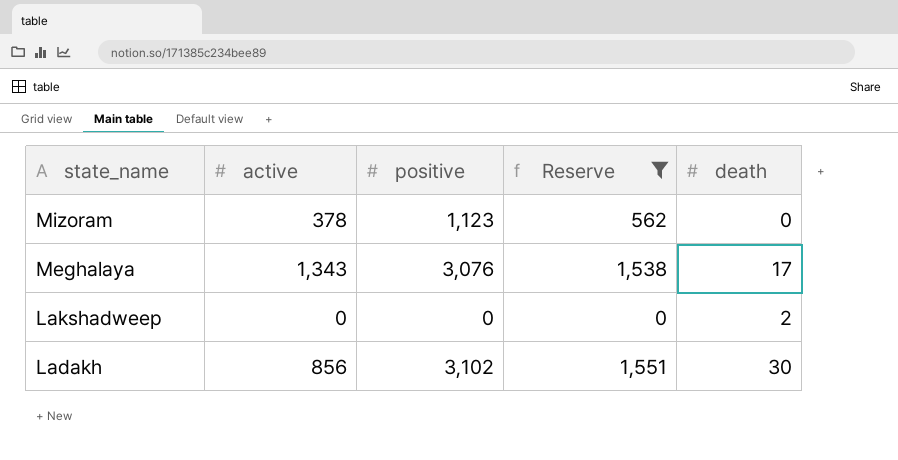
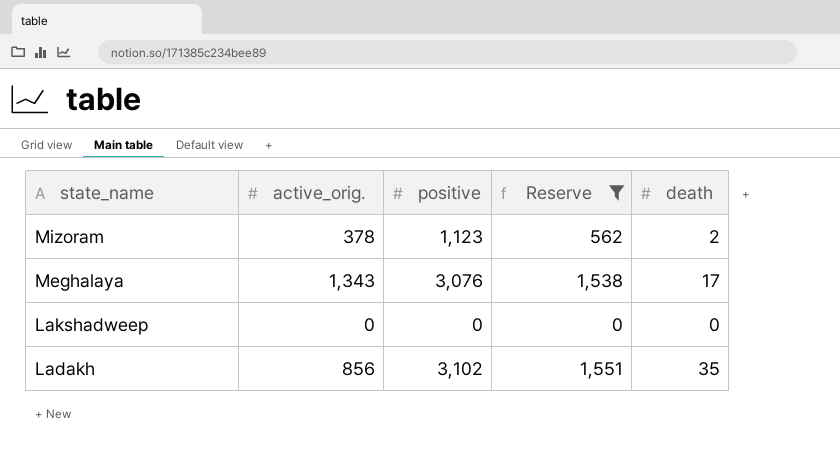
column name: active -> active_orig.
Mizoram | death: 0 -> 2
Lakshadweep | death: 2 -> 0
Ladakh | death: 30 -> 35

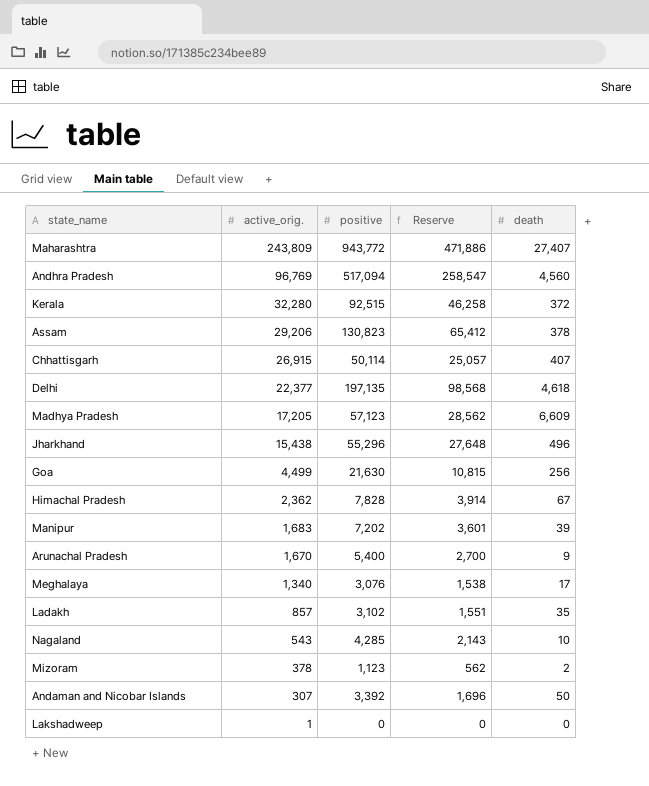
filter: Reserve <= 1,551 -> none
row order: state_name descending -> active_orig. descending
Meghalaya | active_orig.: 1,343 -> 1,340
Ladakh | active_orig.: 856 -> 857
Lakshadweep | active_orig.: 0 -> 1

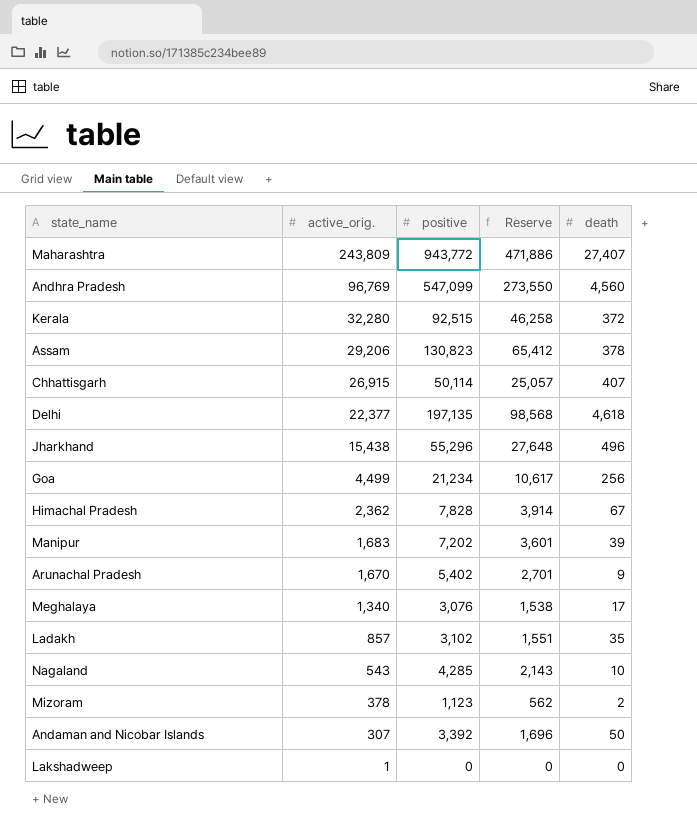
row Madhya Pradesh: 17,205 | 57,123 | 28,562 | 6,609 -> none
Andhra Pradesh | positive: 517,094 -> 547,099
Andhra Pradesh | Reserve: 258,547 -> 273,550
Goa | positive: 21,630 -> 21,234
Goa | Reserve: 10,815 -> 10,617
Arunachal Pradesh | positive: 5,400 -> 5,402
Arunachal Pradesh | Reserve: 2,700 -> 2,701

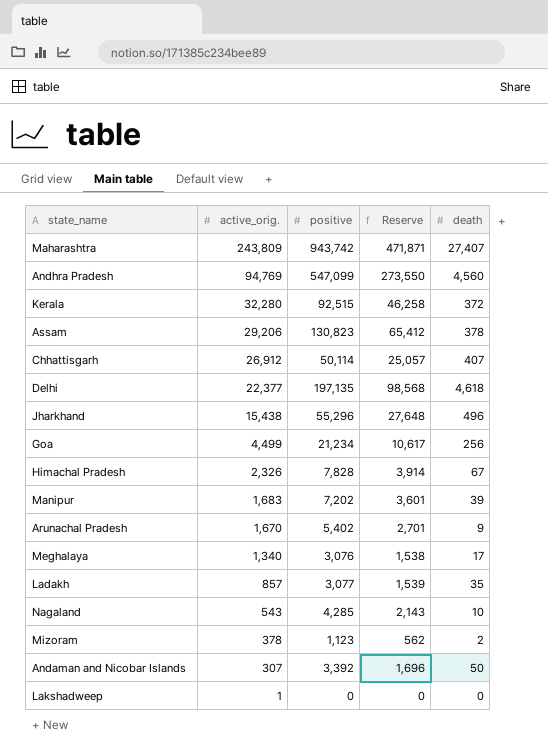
Maharashtra | positive: 943,772 -> 943,742
Maharashtra | Reserve: 471,886 -> 471,871
Andhra Pradesh | active_orig.: 96,769 -> 94,769
Chhattisgarh | active_orig.: 26,915 -> 26,912
Himachal Pradesh | active_orig.: 2,362 -> 2,326
Ladakh | positive: 3,102 -> 3,077
Ladakh | Reserve: 1,551 -> 1,539

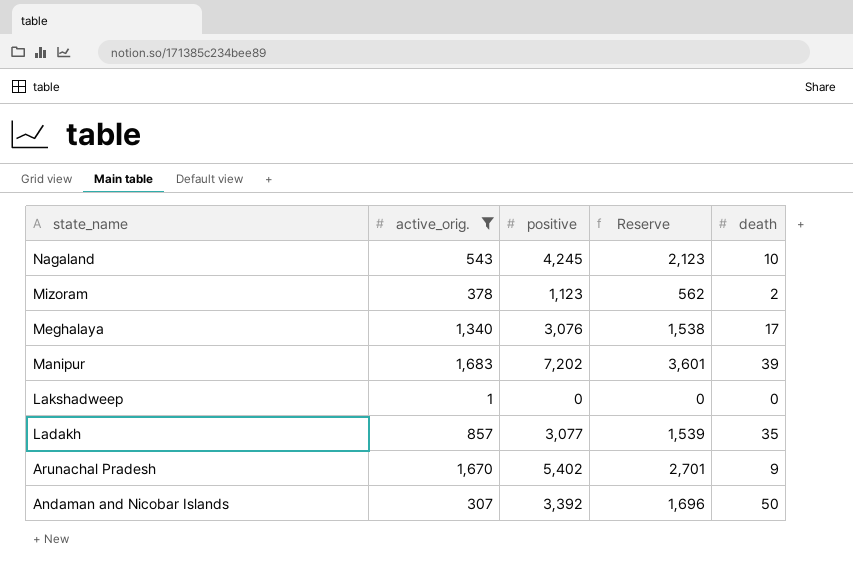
filter: none -> active_orig. <= 1,683
row order: active_orig. descending -> state_name descending
Nagaland | positive: 4,285 -> 4,245
Nagaland | Reserve: 2,143 -> 2,123

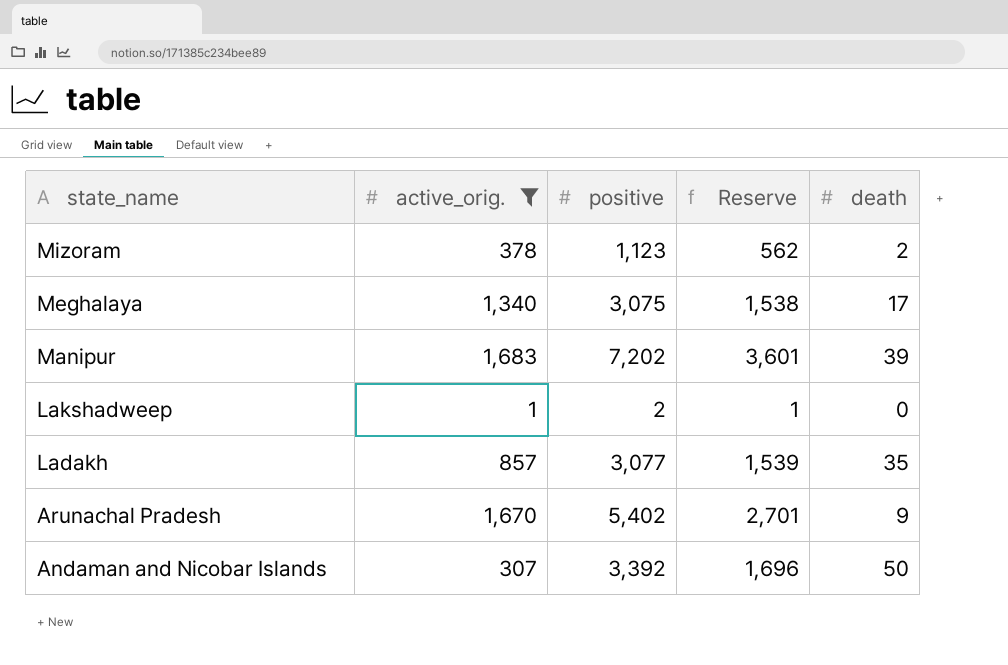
row Nagaland: 543 | 4,245 | 2,123 | 10 -> none
Meghalaya | positive: 3,076 -> 3,075
Lakshadweep | positive: 0 -> 2
Lakshadweep | Reserve: 0 -> 1

